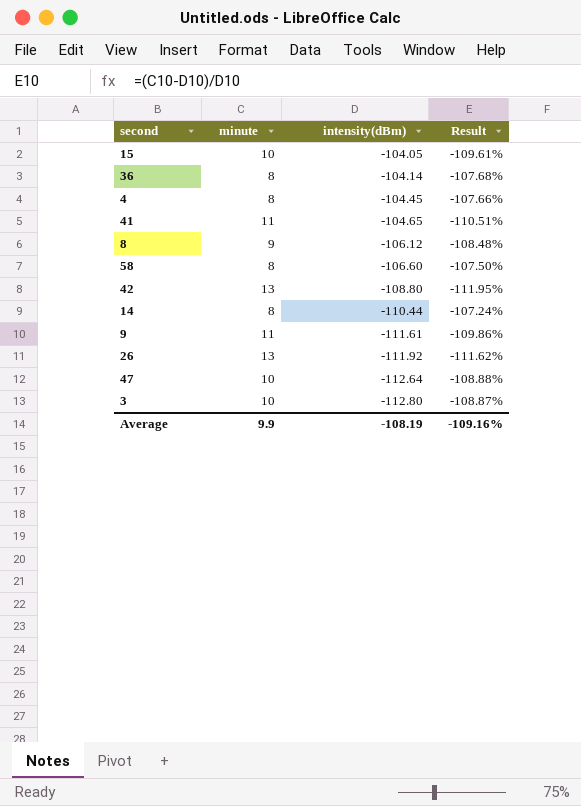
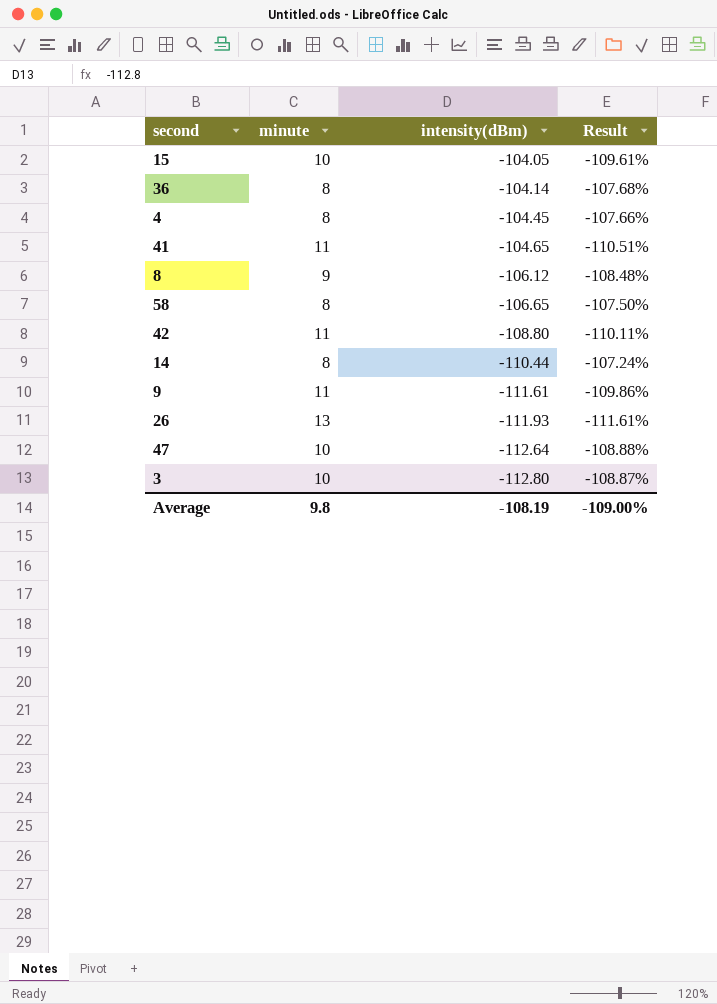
58 | intensity(dBm): -106.60 -> -106.65
42 | minute: 13 -> 11
42 | Result: -111.95% -> -110.11%
26 | intensity(dBm): -111.92 -> -111.93
26 | Result: -111.62% -> -111.61%
Average | minute: 9.9 -> 9.8
Average | Result: -109.16% -> -109.00%

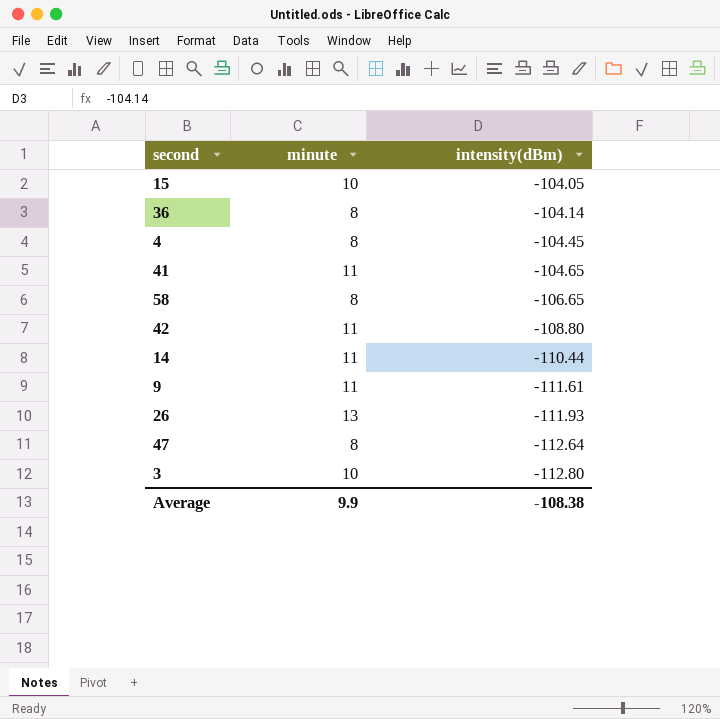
column Result | formula: ([minute] - [intensity(dBm)]) / [intensity(dBm)] -> none
row 8: 9 | -106.12 | -108.48% -> none
14 | minute: 8 -> 11
47 | minute: 10 -> 8
Average | minute: 9.8 -> 9.9
Average | intensity(dBm): -108.19 -> -108.38

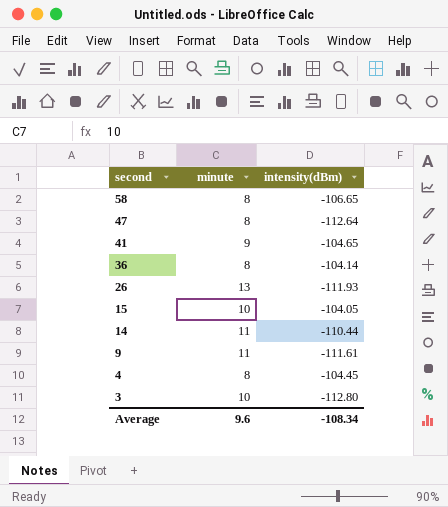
row order: intensity(dBm) descending -> second descending
row 42: 11 | -108.80 -> none
41 | minute: 11 -> 9
Average | minute: 9.9 -> 9.6
Average | intensity(dBm): -108.38 -> -108.34

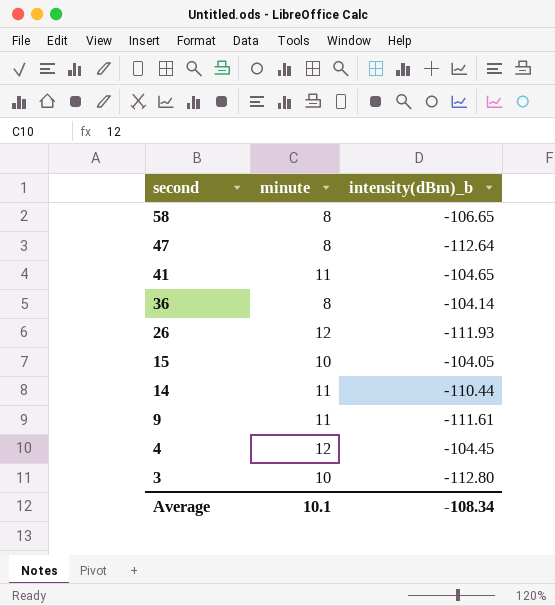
column name: intensity(dBm) -> intensity(dBm)_b
41 | minute: 9 -> 11
26 | minute: 13 -> 12
4 | minute: 8 -> 12
Average | minute: 9.6 -> 10.1

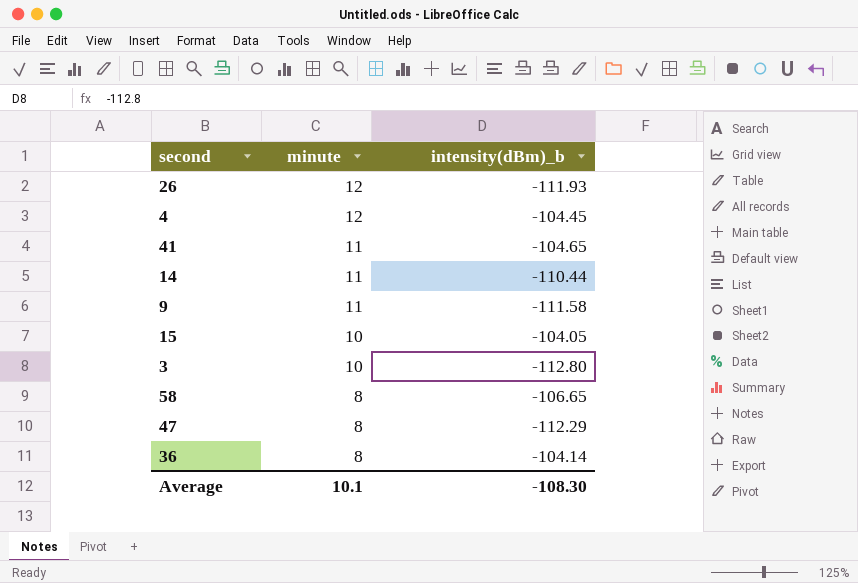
row order: second descending -> minute descending
9 | intensity(dBm)_b: -111.61 -> -111.58
47 | intensity(dBm)_b: -112.64 -> -112.29
Average | intensity(dBm)_b: -108.34 -> -108.30

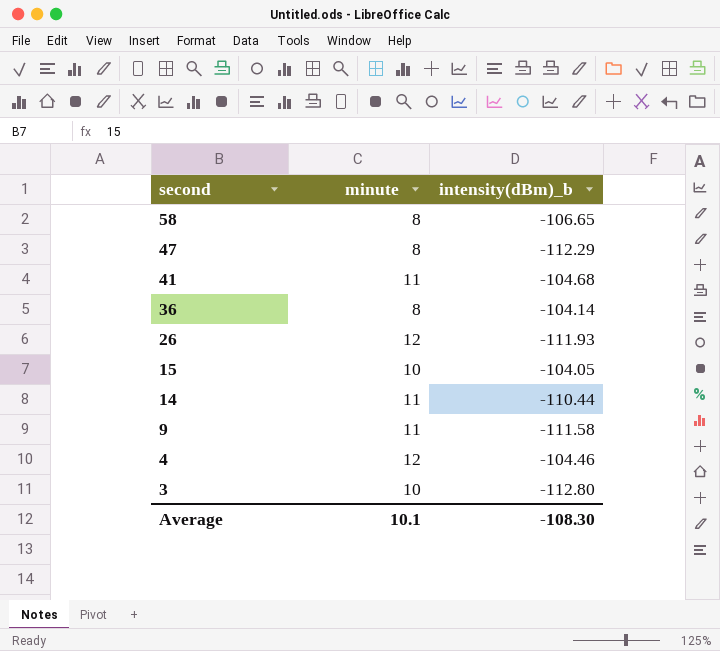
row order: minute descending -> second descending
41 | intensity(dBm)_b: -104.65 -> -104.68
4 | intensity(dBm)_b: -104.45 -> -104.46

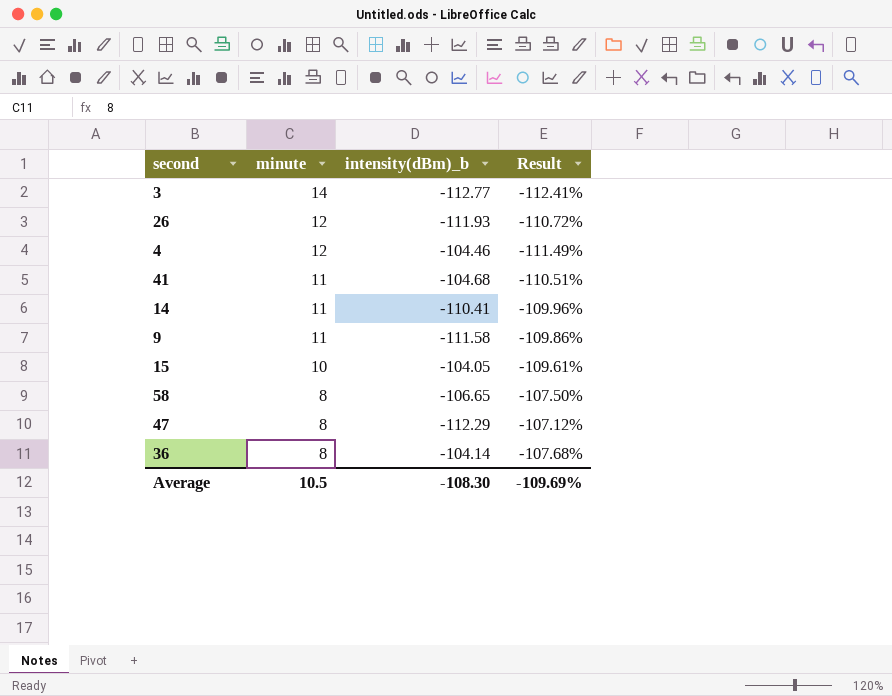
row order: second descending -> minute descending
column Result | formula: none -> ([minute] - [intensity(dBm)_b]) / [intensity(dBm)_b]
3 | minute: 10 -> 14
3 | intensity(dBm)_b: -112.80 -> -112.77
14 | intensity(dBm)_b: -110.44 -> -110.41
Average | minute: 10.1 -> 10.5

